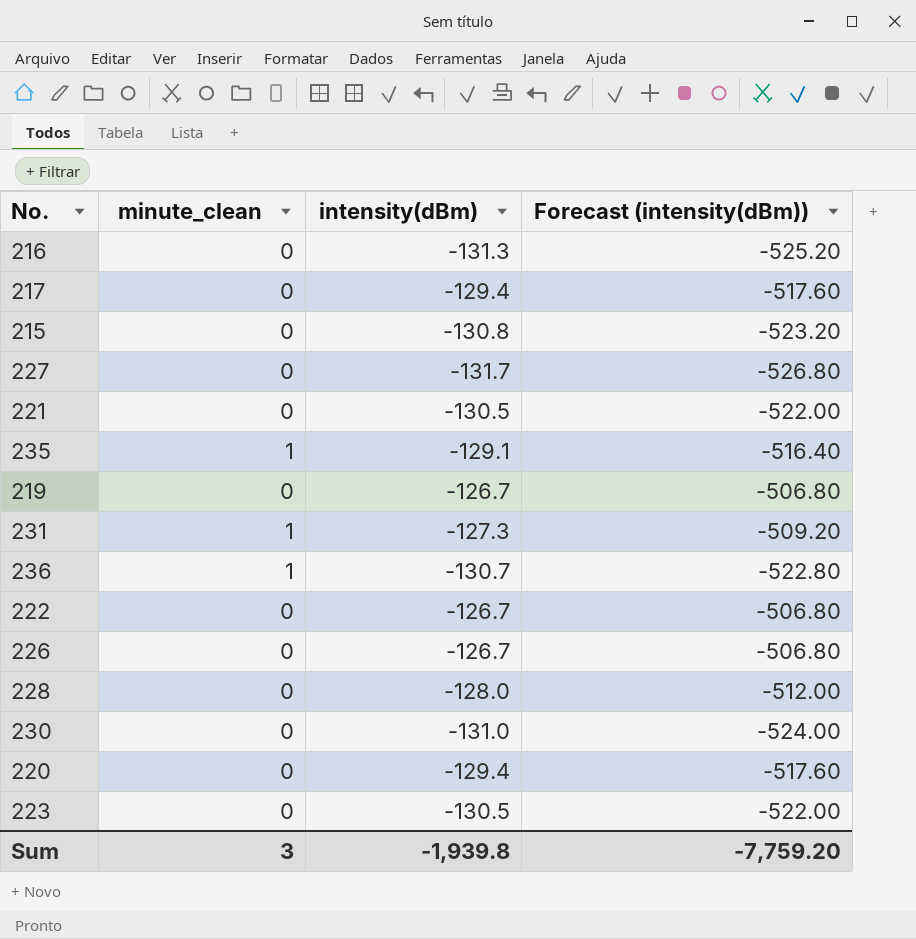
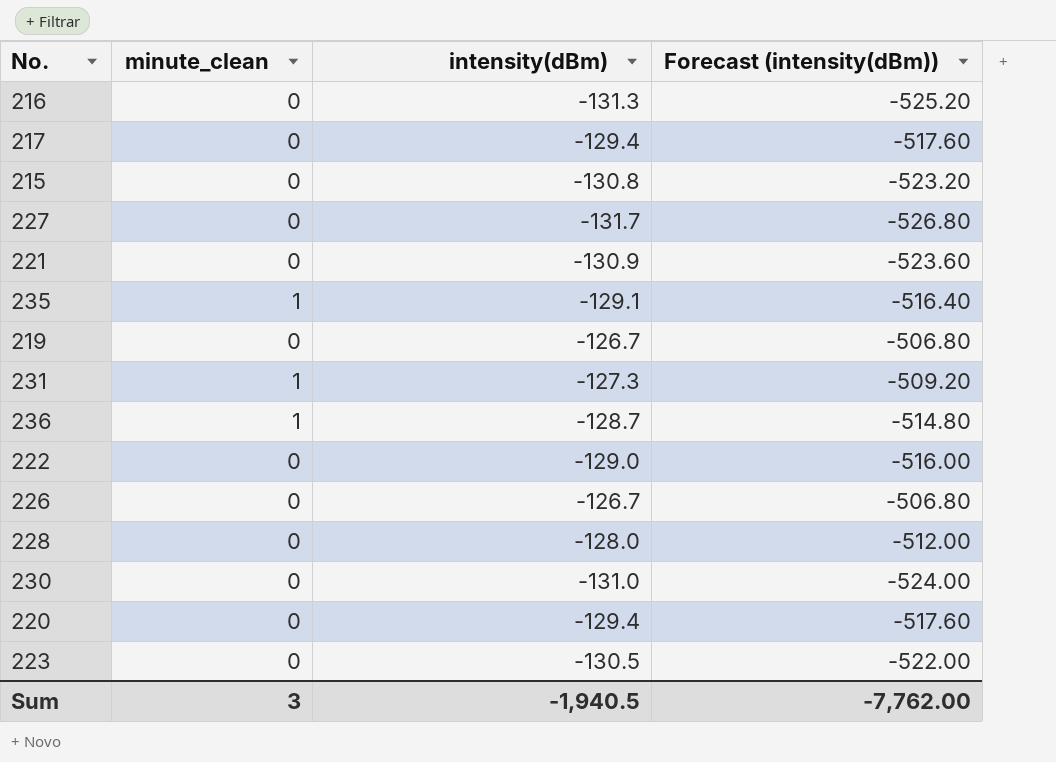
221 | intensity(dBm): -130.5 -> -130.9
221 | Forecast (intensity(dBm)): -522.00 -> -523.60
236 | intensity(dBm): -130.7 -> -128.7
236 | Forecast (intensity(dBm)): -522.80 -> -514.80
222 | intensity(dBm): -126.7 -> -129.0
222 | Forecast (intensity(dBm)): -506.80 -> -516.00
Sum | intensity(dBm): -1,939.8 -> -1,940.5
Sum | Forecast (intensity(dBm)): -7,759.20 -> -7,762.00

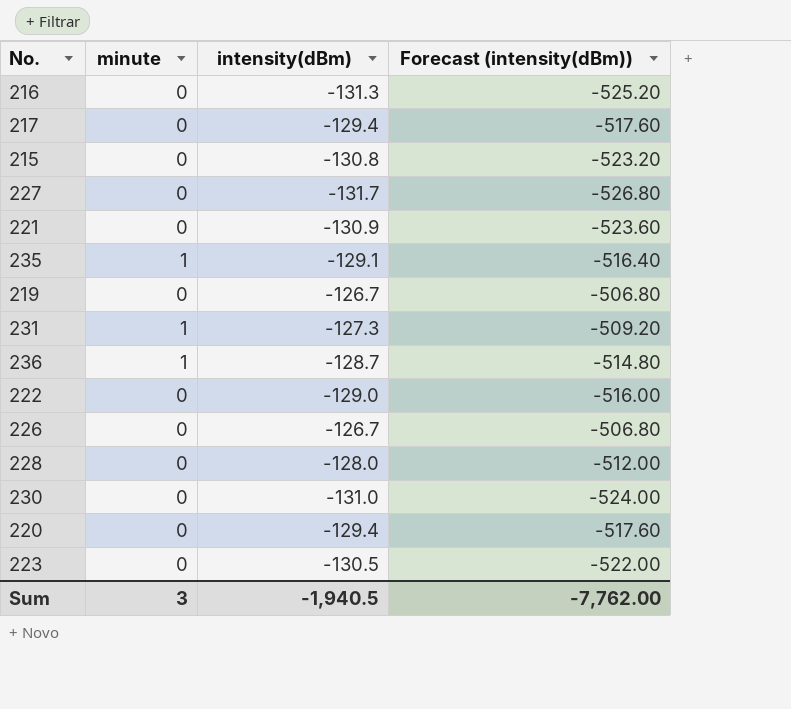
column name: minute_clean -> minute

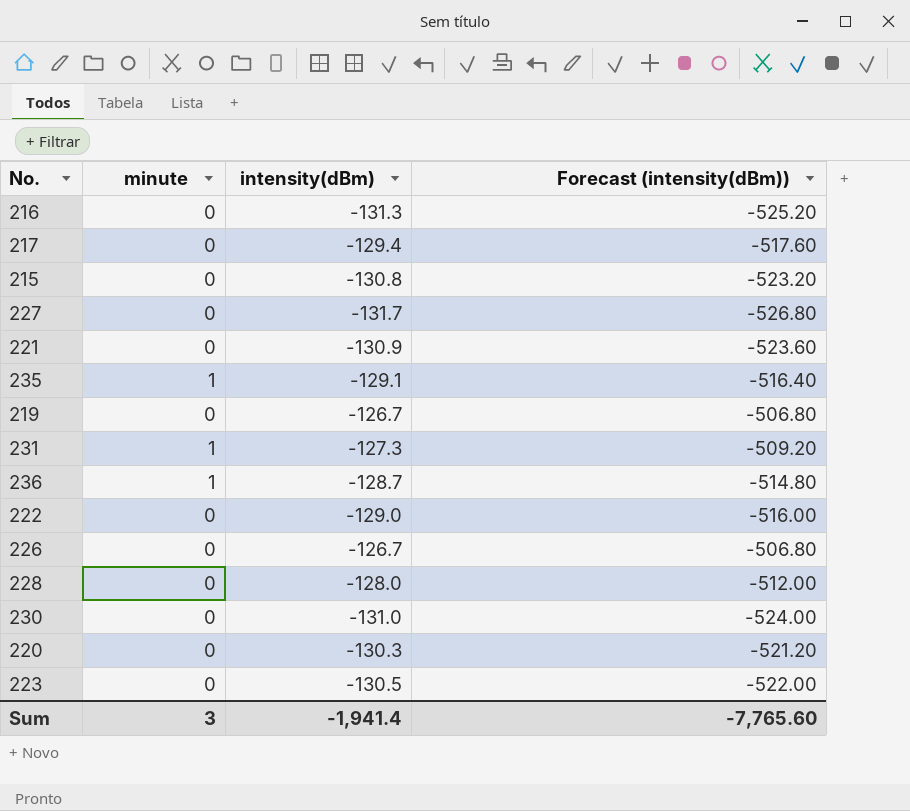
220 | intensity(dBm): -129.4 -> -130.3
220 | Forecast (intensity(dBm)): -517.60 -> -521.20
Sum | intensity(dBm): -1,940.5 -> -1,941.4
Sum | Forecast (intensity(dBm)): -7,762.00 -> -7,765.60

